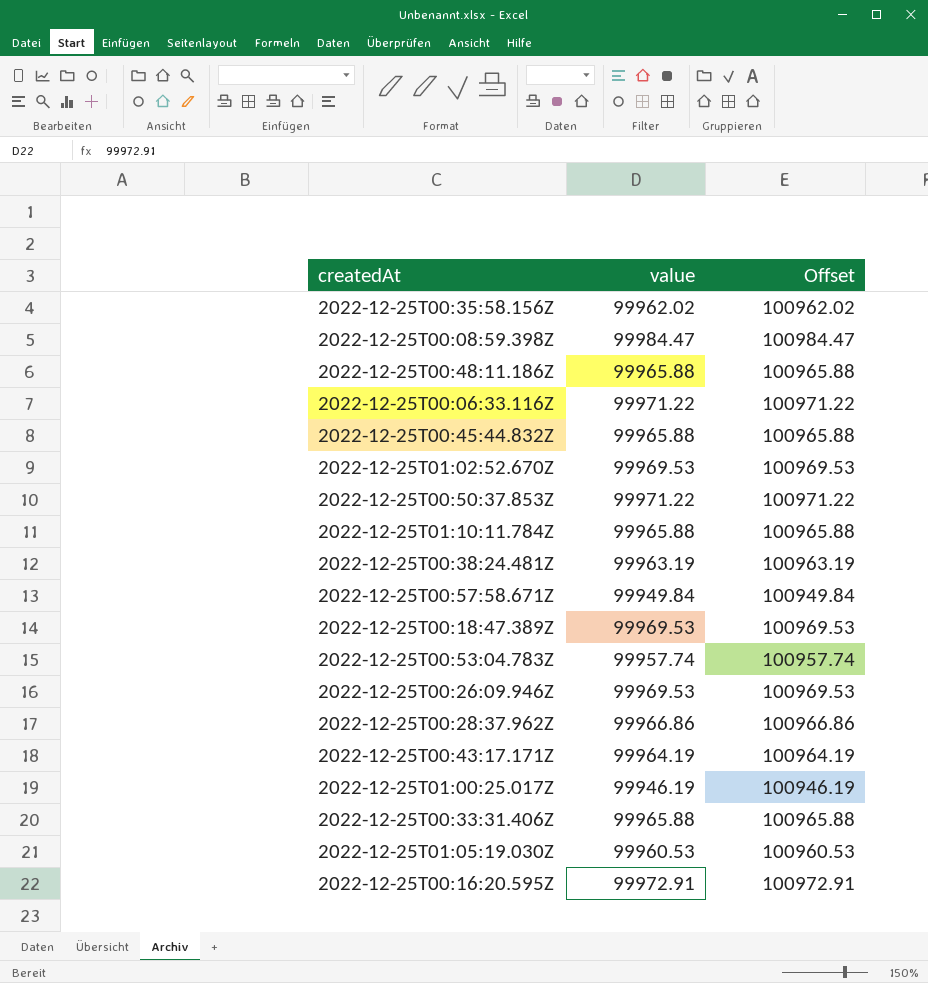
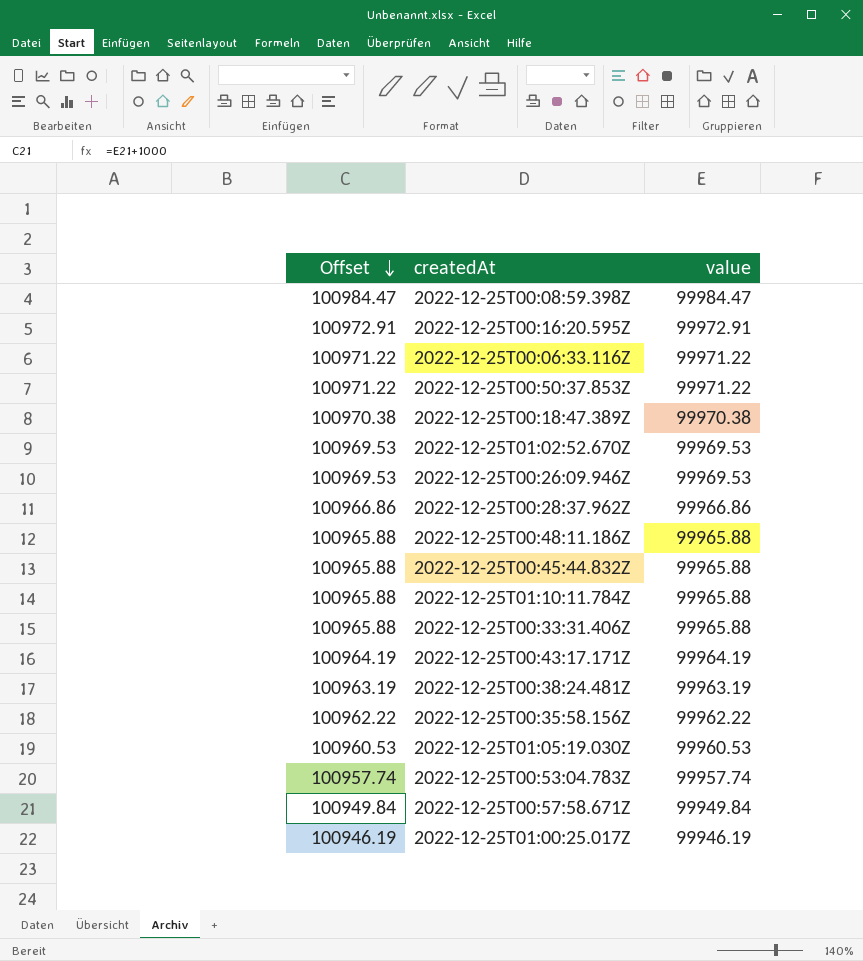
row order: none -> Offset descending
column Offset | position: 3 -> 1
2022-12-25T00:18:47.389Z | Offset: 100969.53 -> 100970.38
2022-12-25T00:18:47.389Z | value: 99969.53 -> 99970.38
2022-12-25T00:35:58.156Z | Offset: 100962.02 -> 100962.22
2022-12-25T00:35:58.156Z | value: 99962.02 -> 99962.22

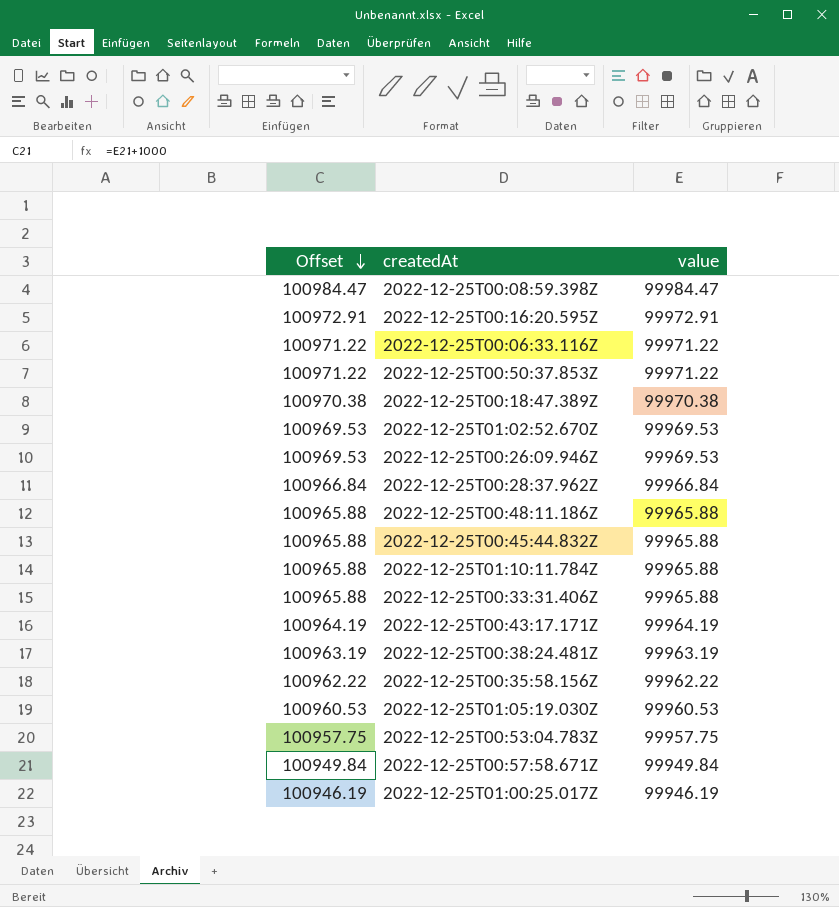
2022-12-25T00:28:37.962Z | Offset: 100966.86 -> 100966.84
2022-12-25T00:28:37.962Z | value: 99966.86 -> 99966.84
2022-12-25T00:53:04.783Z | Offset: 100957.74 -> 100957.75
2022-12-25T00:53:04.783Z | value: 99957.74 -> 99957.75

